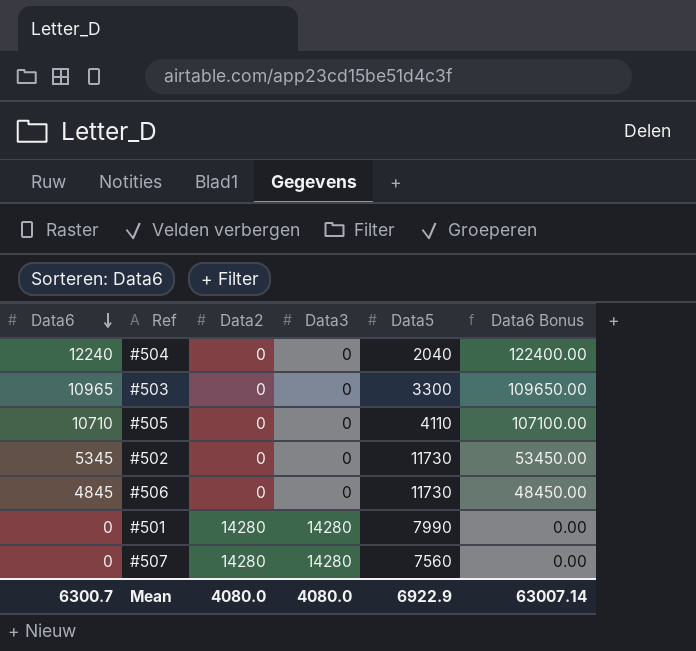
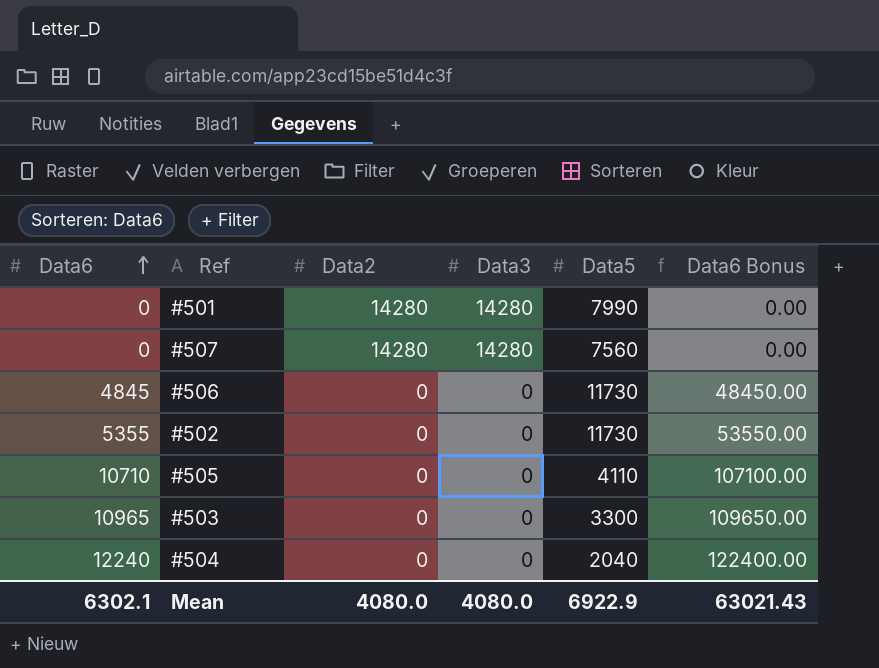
row order: Data6 descending -> Data6 ascending
#502 | Data6: 5345 -> 5355
#502 | Data6 Bonus: 53450.00 -> 53550.00
Mean | Data6: 6300.7 -> 6302.1
Mean | Data6 Bonus: 63007.14 -> 63021.43

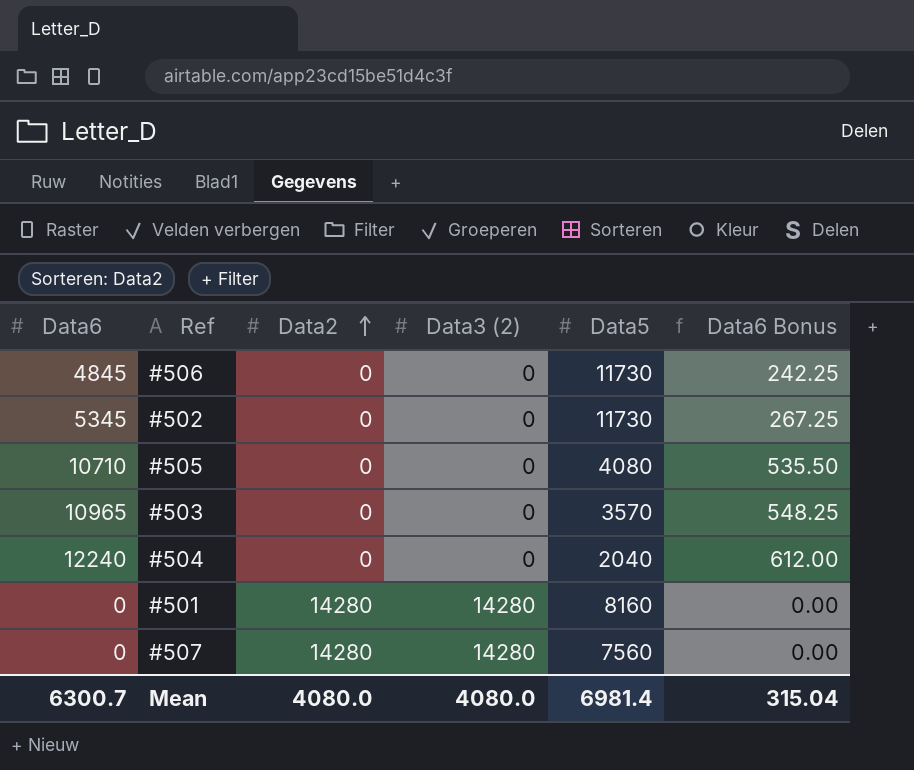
row order: Data6 ascending -> Data2 ascending
column name: Data3 -> Data3 (2)
column Data6 Bonus | formula: [Data6] * 10 -> [Data6] * 0.05
#502 | Data6: 5355 -> 5345
#505 | Data5: 4110 -> 4080
#503 | Data5: 3300 -> 3570
#501 | Data5: 7990 -> 8160
Mean | Data6: 6302.1 -> 6300.7
Mean | Data5: 6922.9 -> 6981.4
Mean | Data6 Bonus: 63021.43 -> 315.04

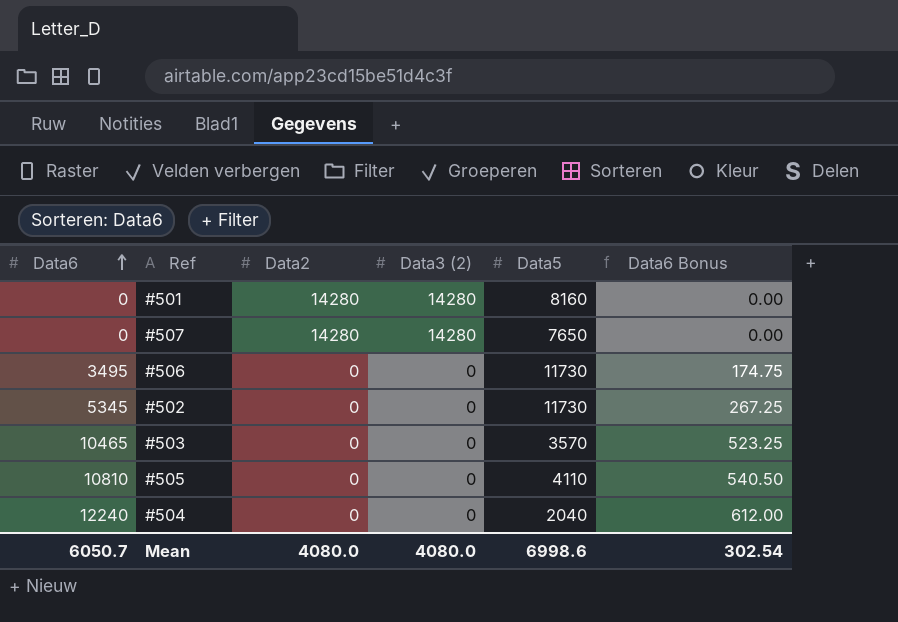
row order: Data2 ascending -> Data6 ascending
#507 | Data5: 7560 -> 7650
#506 | Data6: 4845 -> 3495
#506 | Data6 Bonus: 242.25 -> 174.75
#503 | Data6: 10965 -> 10465
#503 | Data6 Bonus: 548.25 -> 523.25
#505 | Data6: 10710 -> 10810
#505 | Data5: 4080 -> 4110
#505 | Data6 Bonus: 535.50 -> 540.50
Mean | Data6: 6300.7 -> 6050.7
Mean | Data5: 6981.4 -> 6998.6
Mean | Data6 Bonus: 315.04 -> 302.54

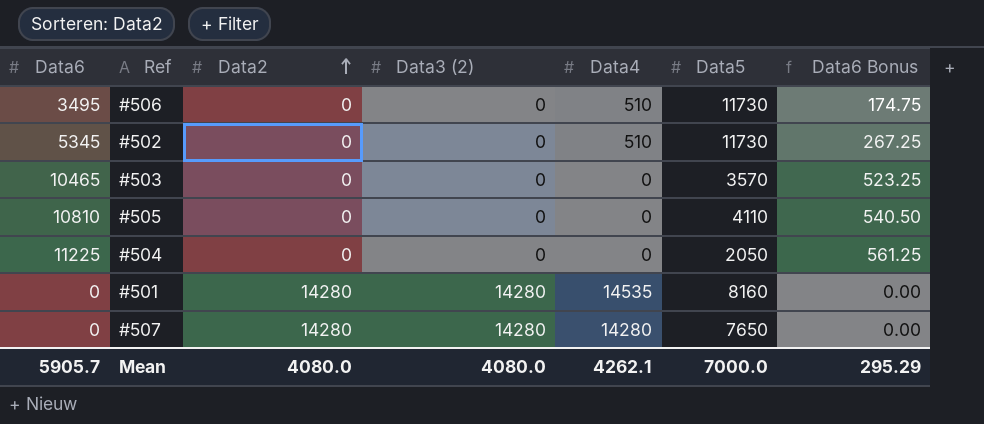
row order: Data6 ascending -> Data2 ascending
column Data4 | position: none -> 5
#504 | Data6: 12240 -> 11225
#504 | Data5: 2040 -> 2050
#504 | Data6 Bonus: 612.00 -> 561.25
Mean | Data6: 6050.7 -> 5905.7
Mean | Data5: 6998.6 -> 7000.0
Mean | Data6 Bonus: 302.54 -> 295.29

